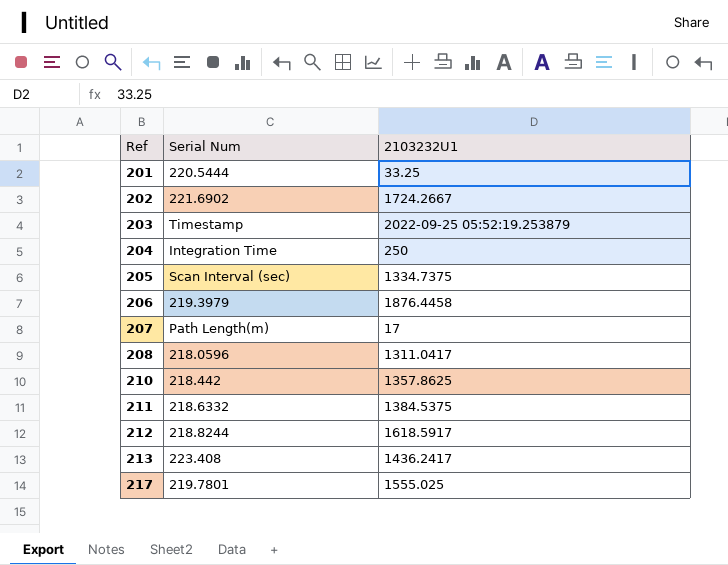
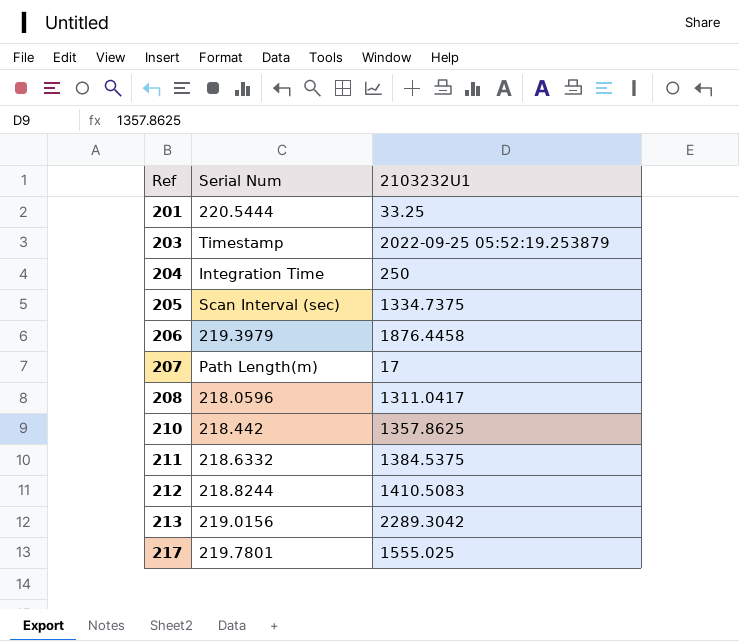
row 202: 221.6902 | 1724.2667 -> none
212 | 2103232U1: 1618.5917 -> 1410.5083
213 | Serial Num: 223.408 -> 219.0156
213 | 2103232U1: 1436.2417 -> 2289.3042

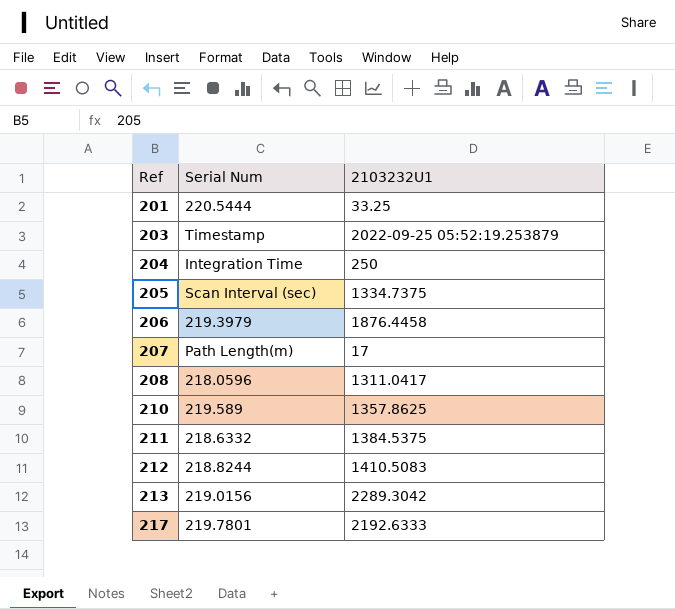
210 | Serial Num: 218.442 -> 219.589
217 | 2103232U1: 1555.025 -> 2192.6333

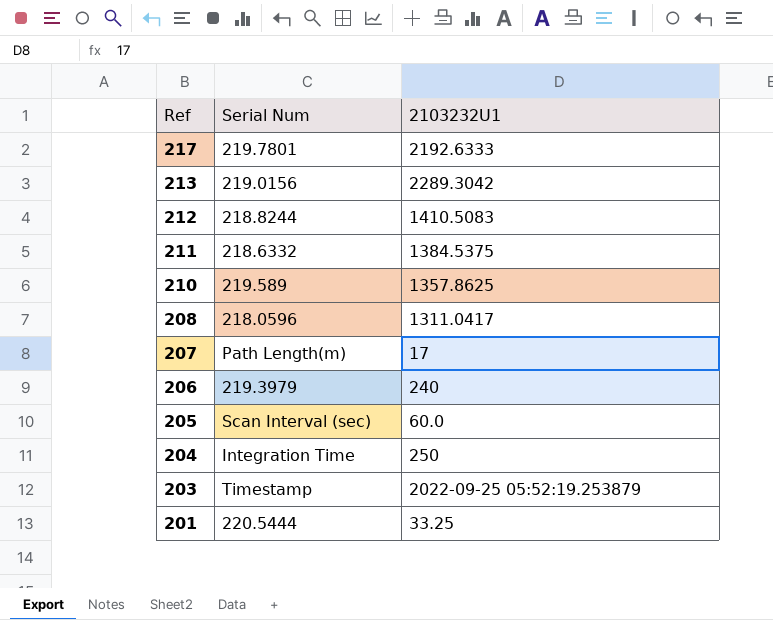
row order: Ref ascending -> Ref descending
206 | 2103232U1: 1876.4458 -> 240
205 | 2103232U1: 1334.7375 -> 60.0

